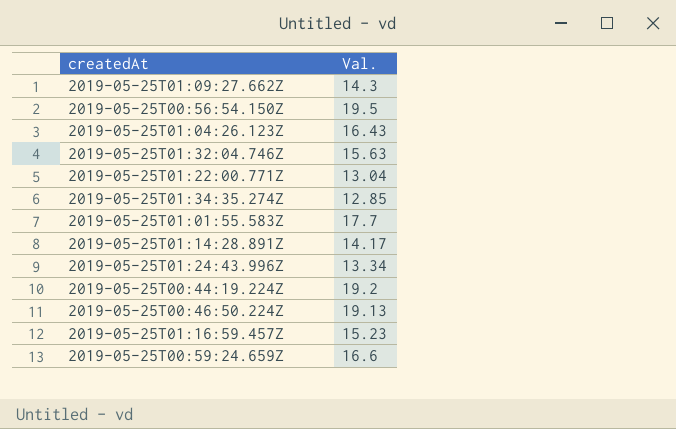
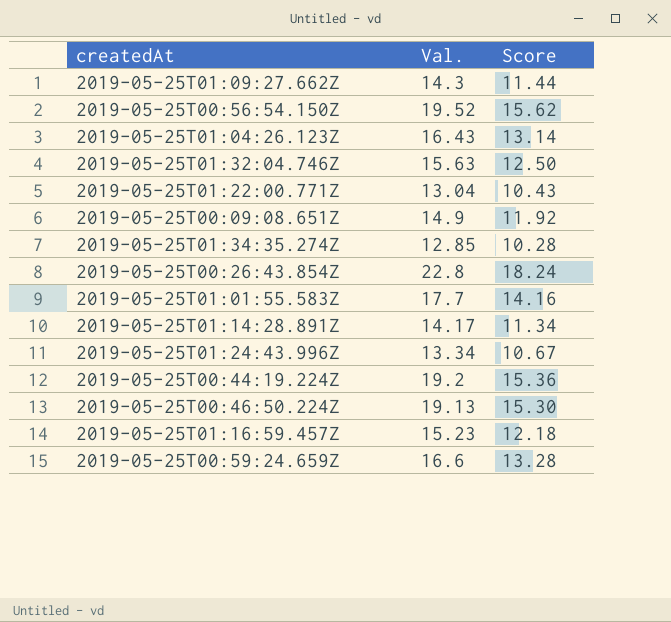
column Score | formula: none -> [Val.] * 0.8
2019-05-25T00:56:54.150Z | Val.: 19.5 -> 19.52
row 2019-05-25T00:09:08.651Z: none -> 14.9 | 11.92
row 2019-05-25T00:26:43.854Z: none -> 22.8 | 18.24

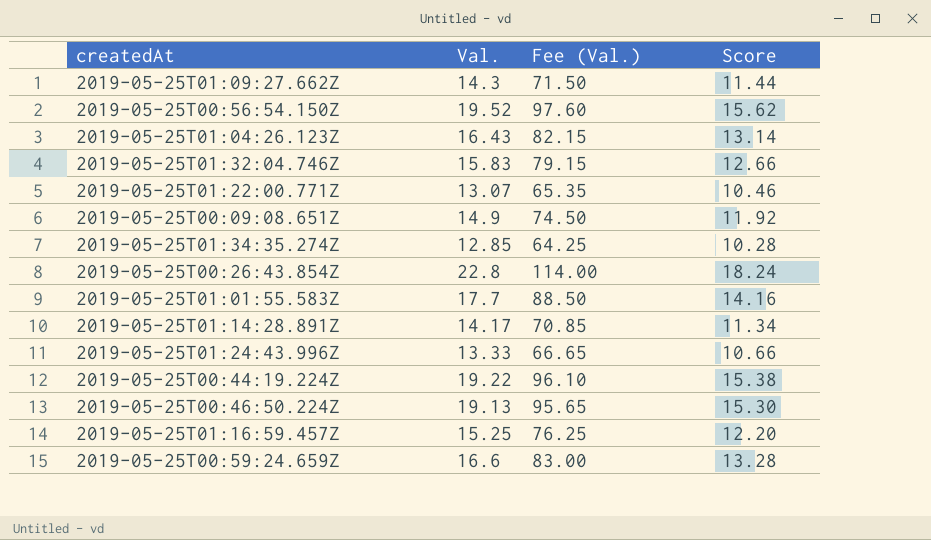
column Fee (Val.) | formula: none -> [Val.] * 5
2019-05-25T01:32:04.746Z | Val.: 15.63 -> 15.83
2019-05-25T01:32:04.746Z | Score: 12.50 -> 12.66
2019-05-25T01:22:00.771Z | Val.: 13.04 -> 13.07
2019-05-25T01:22:00.771Z | Score: 10.43 -> 10.46
2019-05-25T01:24:43.996Z | Val.: 13.34 -> 13.33
2019-05-25T01:24:43.996Z | Score: 10.67 -> 10.66
2019-05-25T00:44:19.224Z | Val.: 19.2 -> 19.22
2019-05-25T00:44:19.224Z | Score: 15.36 -> 15.38
2019-05-25T01:16:59.457Z | Val.: 15.23 -> 15.25
2019-05-25T01:16:59.457Z | Score: 12.18 -> 12.20

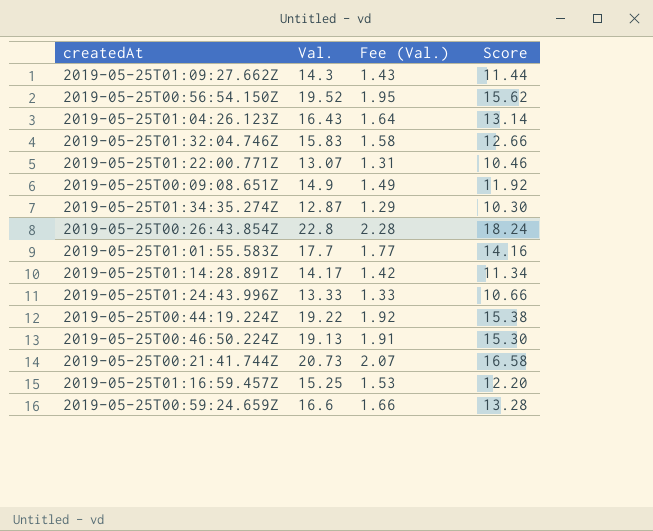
column Fee (Val.) | formula: [Val.] * 5 -> [Val.] * 0.1
2019-05-25T01:34:35.274Z | Val.: 12.85 -> 12.87
2019-05-25T01:34:35.274Z | Score: 10.28 -> 10.30
row 2019-05-25T00:21:41.744Z: none -> 20.73 | 2.07 | 16.58

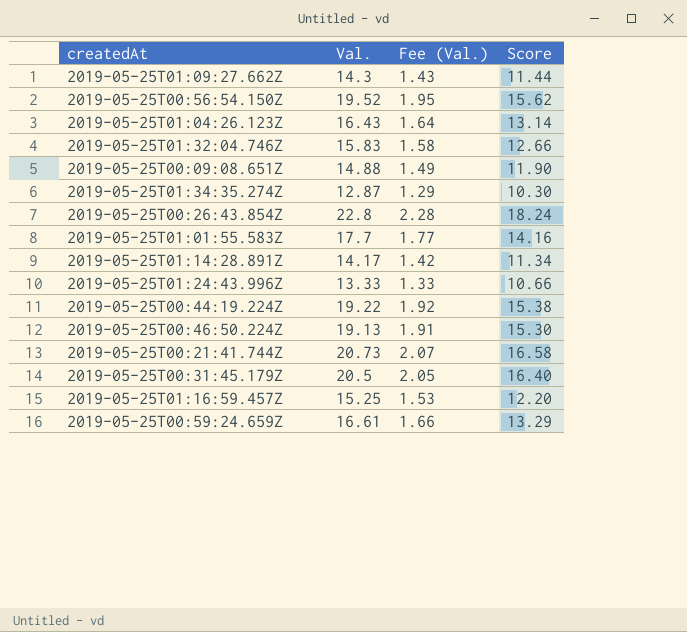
row 2019-05-25T01:22:00.771Z: 13.07 | 1.31 | 10.46 -> none
2019-05-25T00:09:08.651Z | Val.: 14.9 -> 14.88
2019-05-25T00:09:08.651Z | Score: 11.92 -> 11.90
row 2019-05-25T00:31:45.179Z: none -> 20.5 | 2.05 | 16.40
2019-05-25T00:59:24.659Z | Val.: 16.6 -> 16.61
2019-05-25T00:59:24.659Z | Score: 13.28 -> 13.29

